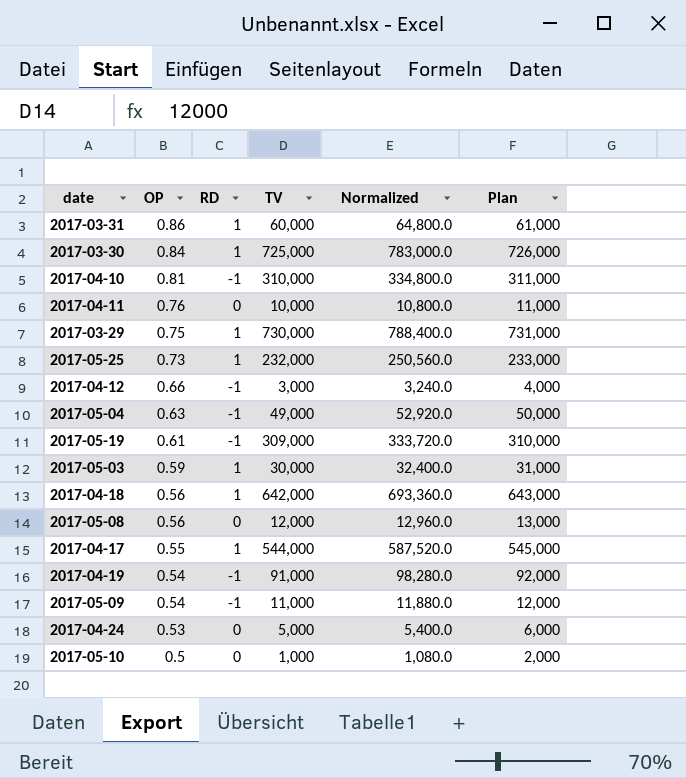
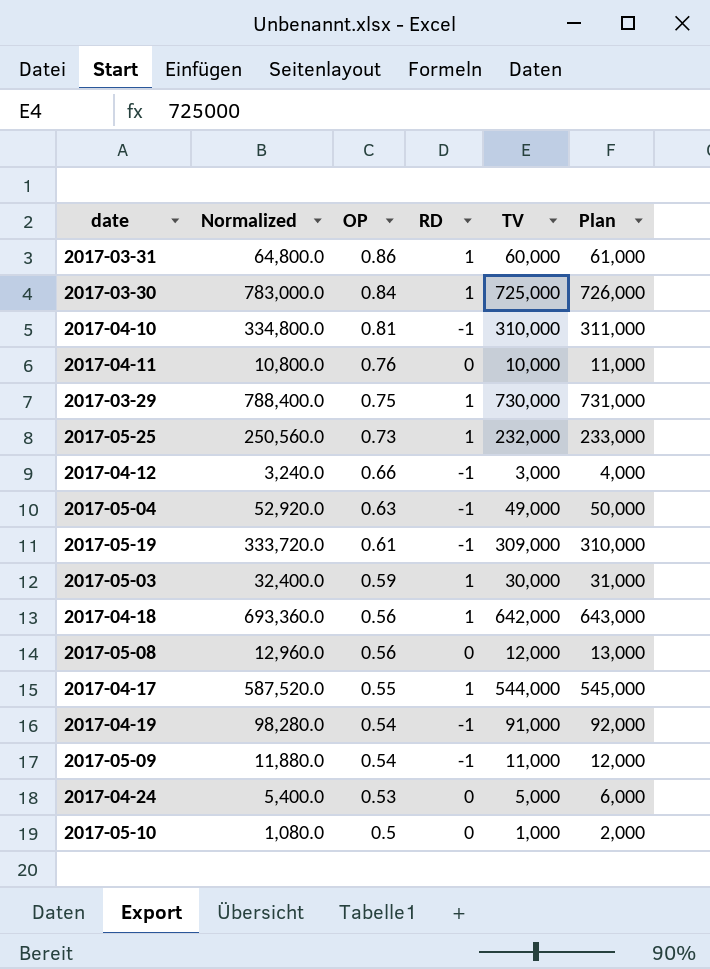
column Normalized | position: 5 -> 2

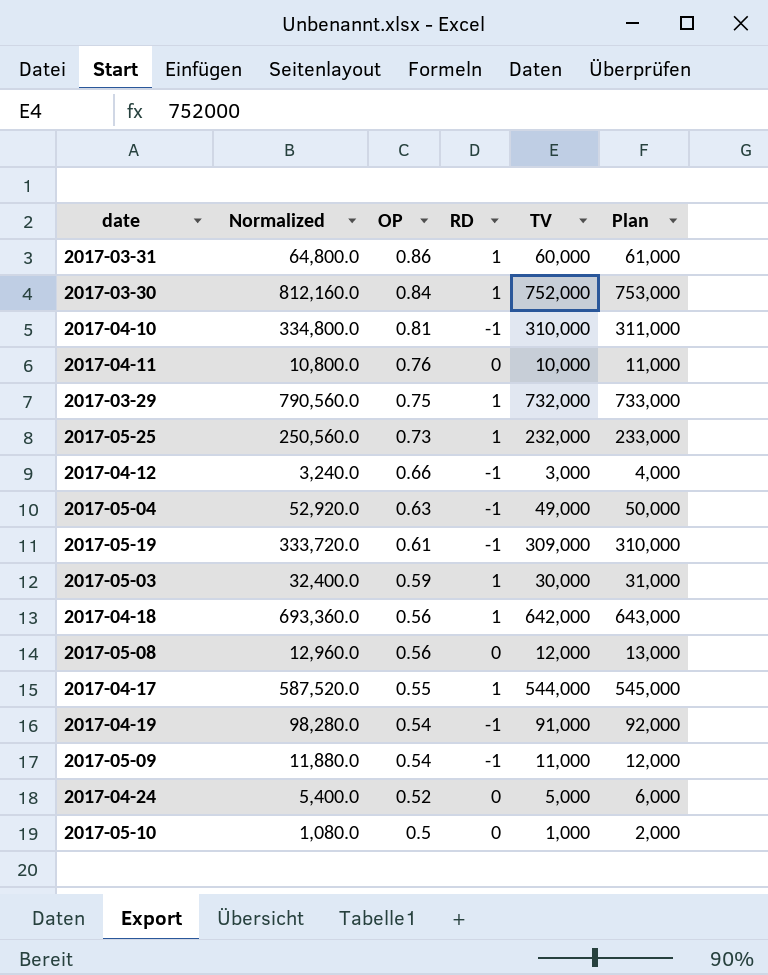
2017-03-30 | Normalized: 783,000.0 -> 812,160.0
2017-03-30 | TV: 725,000 -> 752,000
2017-03-30 | Plan: 726,000 -> 753,000
2017-03-29 | Normalized: 788,400.0 -> 790,560.0
2017-03-29 | TV: 730,000 -> 732,000
2017-03-29 | Plan: 731,000 -> 733,000
2017-04-24 | OP: 0.53 -> 0.52

